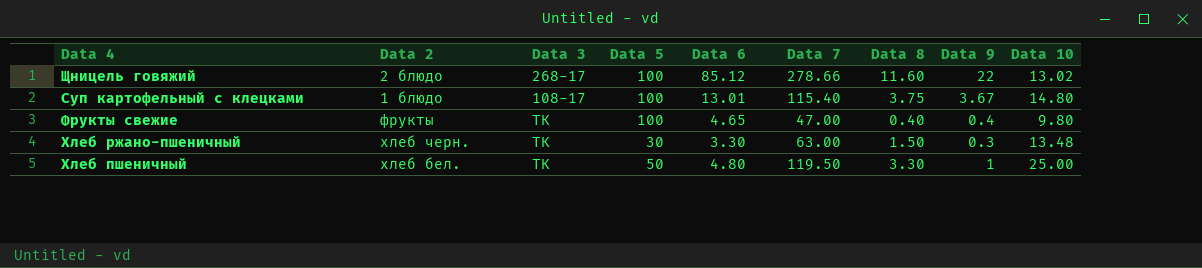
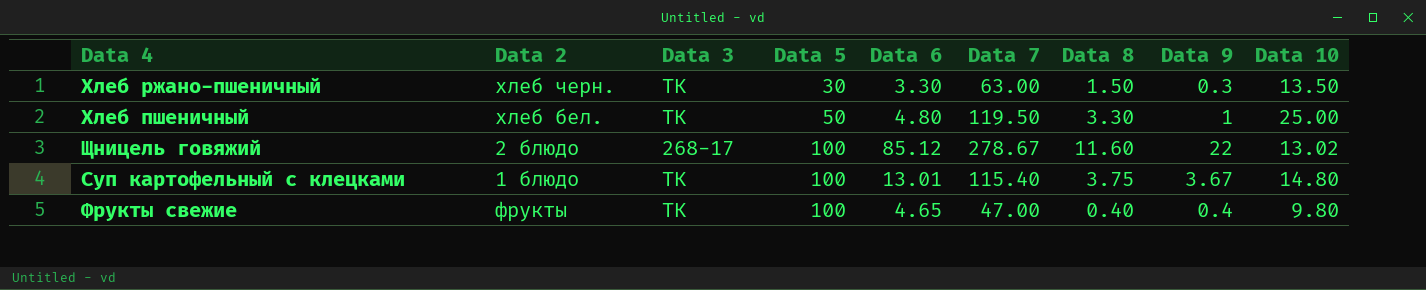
row order: none -> Data 5 ascending
Хлеб ржано-пшеничный | Data 10: 13.48 -> 13.50
Щницель говяжий | Data 7: 278.66 -> 278.67
Суп картофельный с клецками | Data 3: 108-17 -> ТК

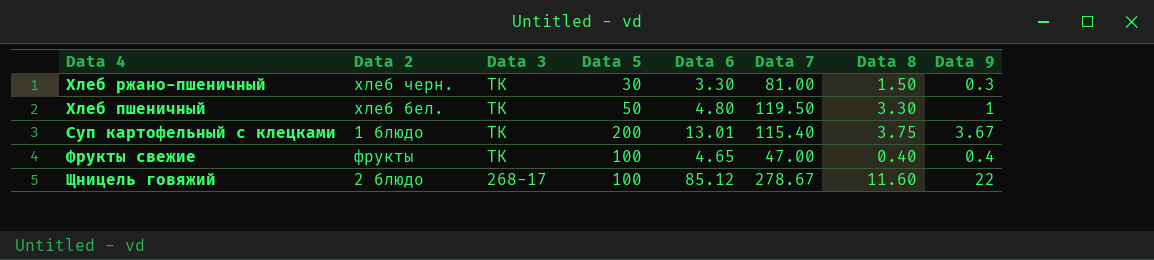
row order: Data 5 ascending -> Data 3 descending
column Data 10 | position: 9 -> none
Хлеб ржано-пшеничный | Data 7: 63.00 -> 81.00
Суп картофельный с клецками | Data 5: 100 -> 200

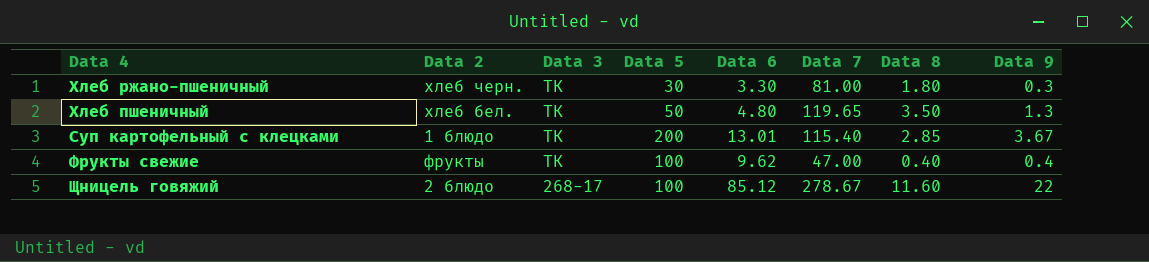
Хлеб ржано-пшеничный | Data 8: 1.50 -> 1.80
Хлеб пшеничный | Data 7: 119.50 -> 119.65
Хлеб пшеничный | Data 8: 3.30 -> 3.50
Хлеб пшеничный | Data 9: 1 -> 1.3
Суп картофельный с клецками | Data 8: 3.75 -> 2.85
Фрукты свежие | Data 6: 4.65 -> 9.62

